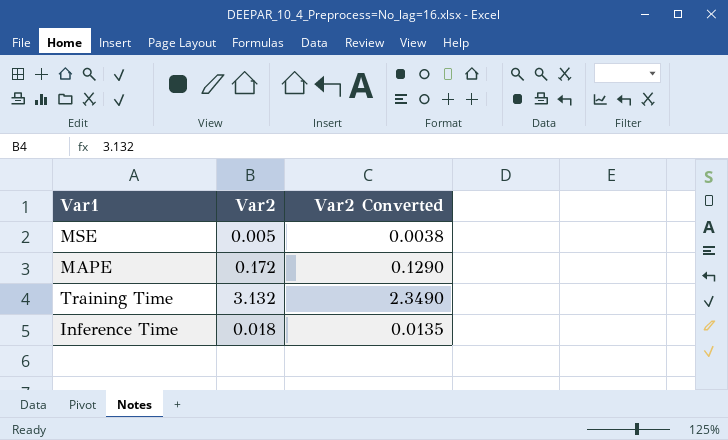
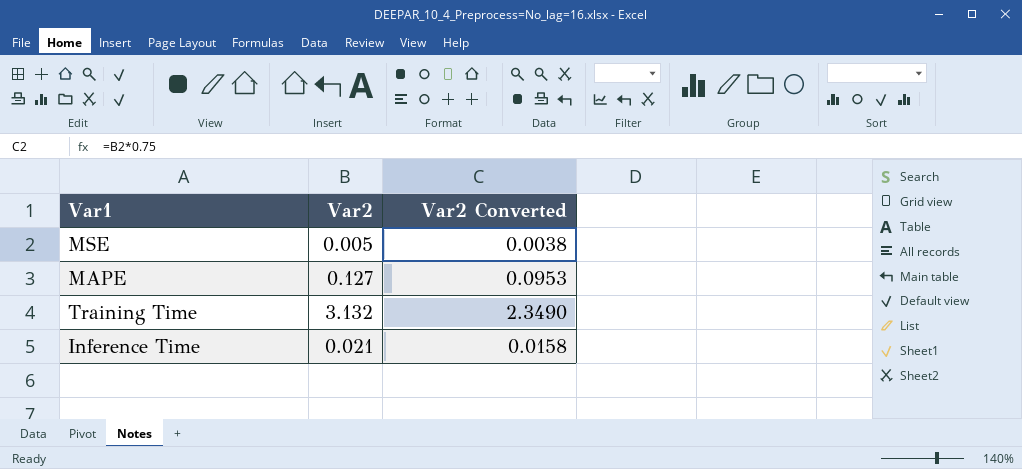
MAPE | Var2: 0.172 -> 0.127
MAPE | Var2 Converted: 0.1290 -> 0.0953
Inference Time | Var2: 0.018 -> 0.021
Inference Time | Var2 Converted: 0.0135 -> 0.0158

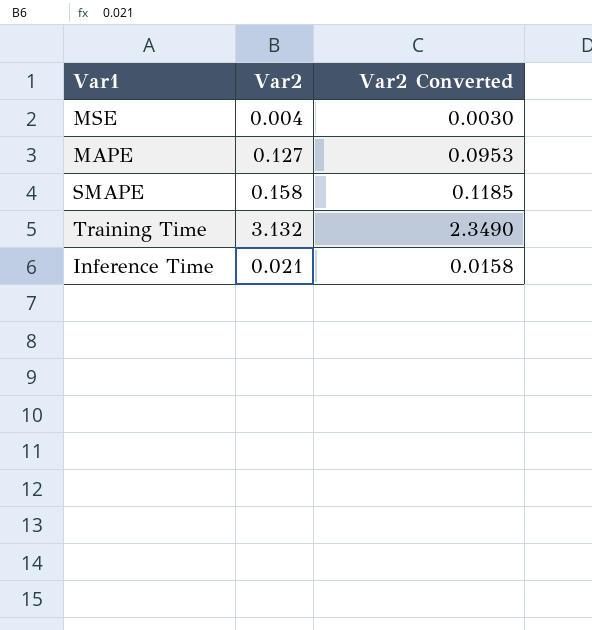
MSE | Var2: 0.005 -> 0.004
MSE | Var2 Converted: 0.0038 -> 0.0030
row SMAPE: none -> 0.158 | 0.1185

